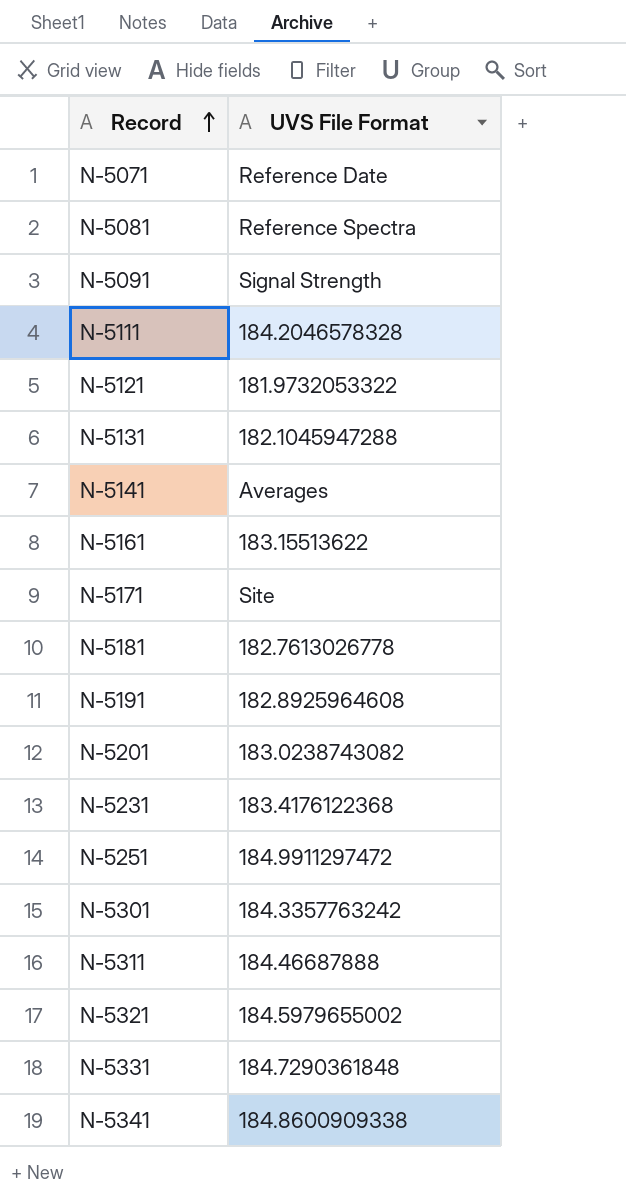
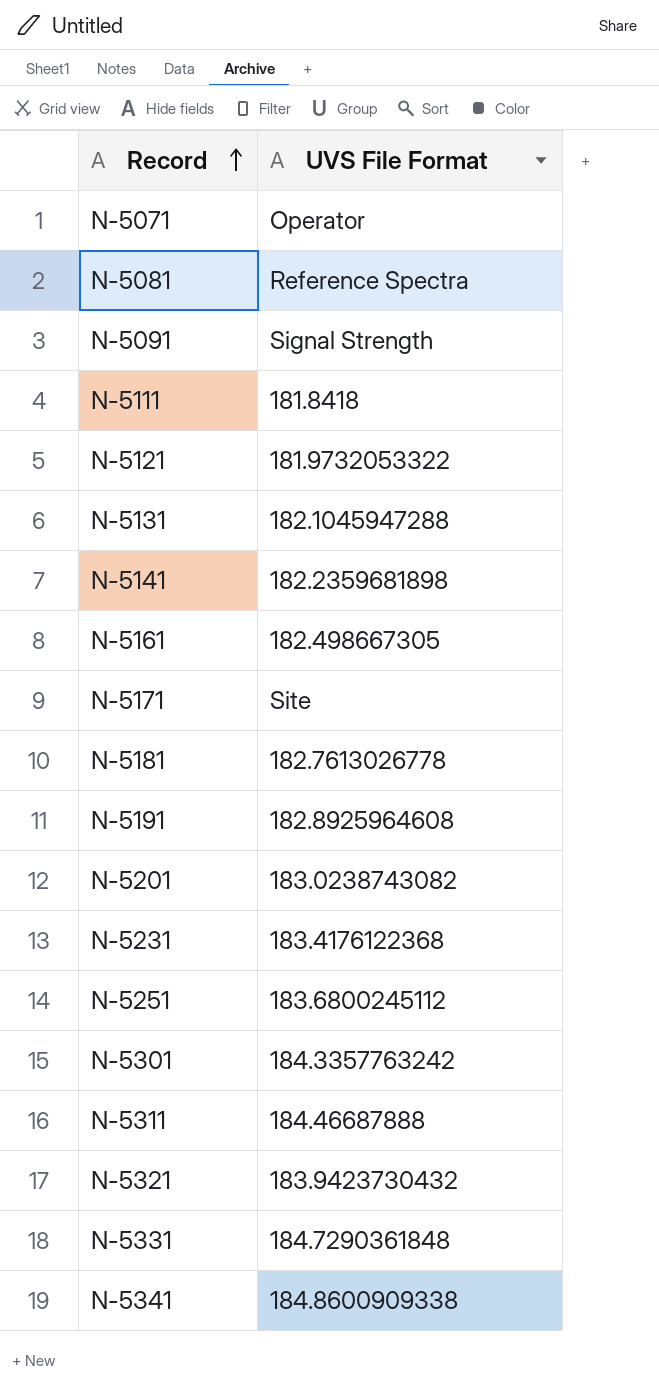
N-5071 | UVS File Format: Reference Date -> Operator
N-5111 | UVS File Format: 184.2046578328 -> 181.8418
N-5141 | UVS File Format: Averages -> 182.2359681898
N-5161 | UVS File Format: 183.15513622 -> 182.498667305
N-5251 | UVS File Format: 184.9911297472 -> 183.6800245112
N-5321 | UVS File Format: 184.5979655002 -> 183.9423730432

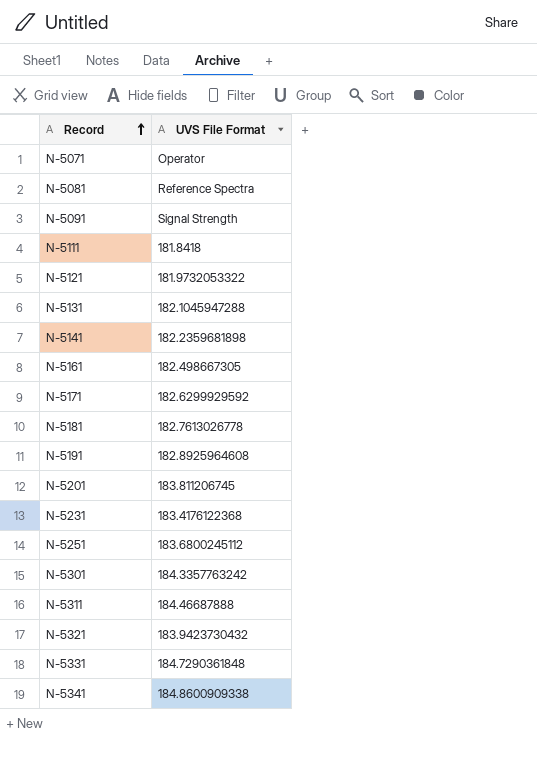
N-5171 | UVS File Format: Site -> 182.6299929592
N-5201 | UVS File Format: 183.0238743082 -> 183.811206745

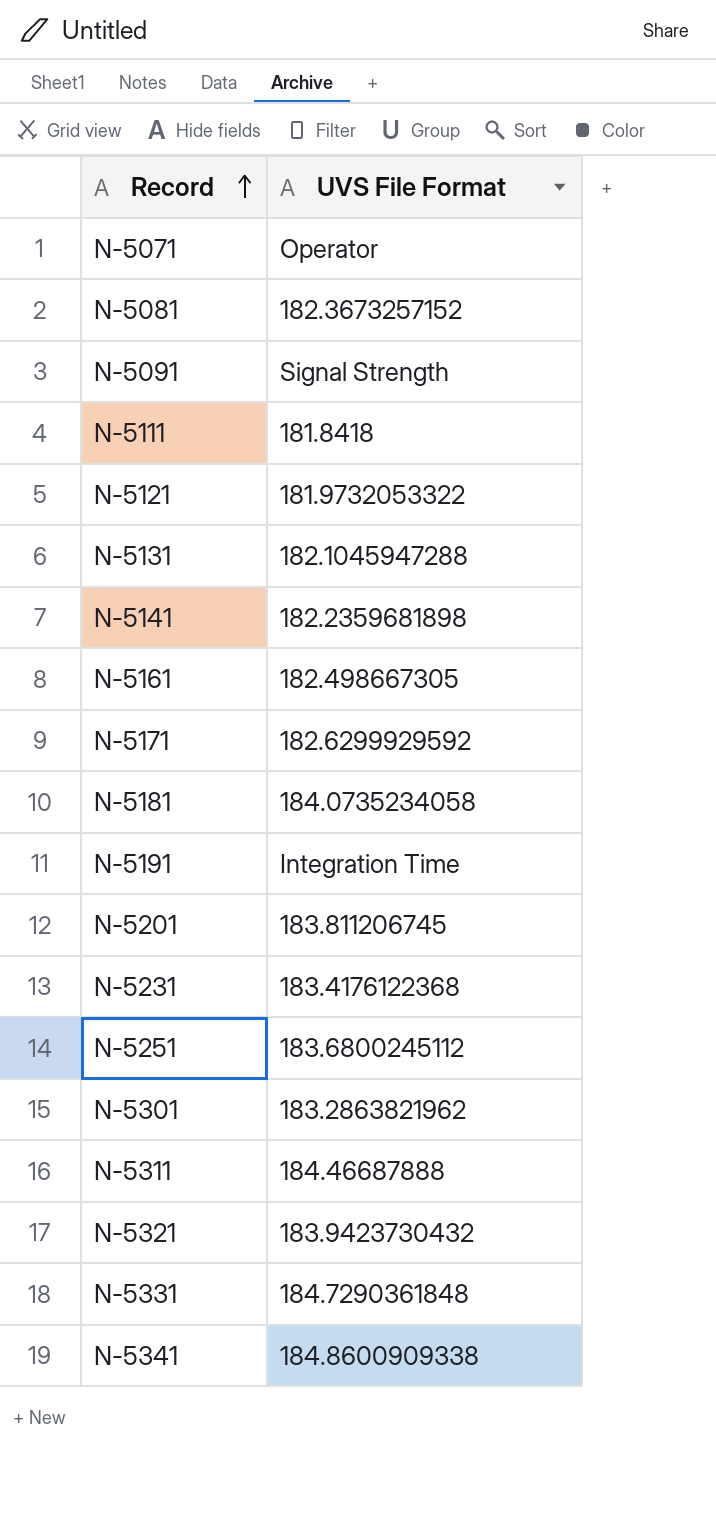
N-5081 | UVS File Format: Reference Spectra -> 182.3673257152
N-5181 | UVS File Format: 182.7613026778 -> 184.0735234058
N-5191 | UVS File Format: 182.8925964608 -> Integration Time
N-5301 | UVS File Format: 184.3357763242 -> 183.2863821962

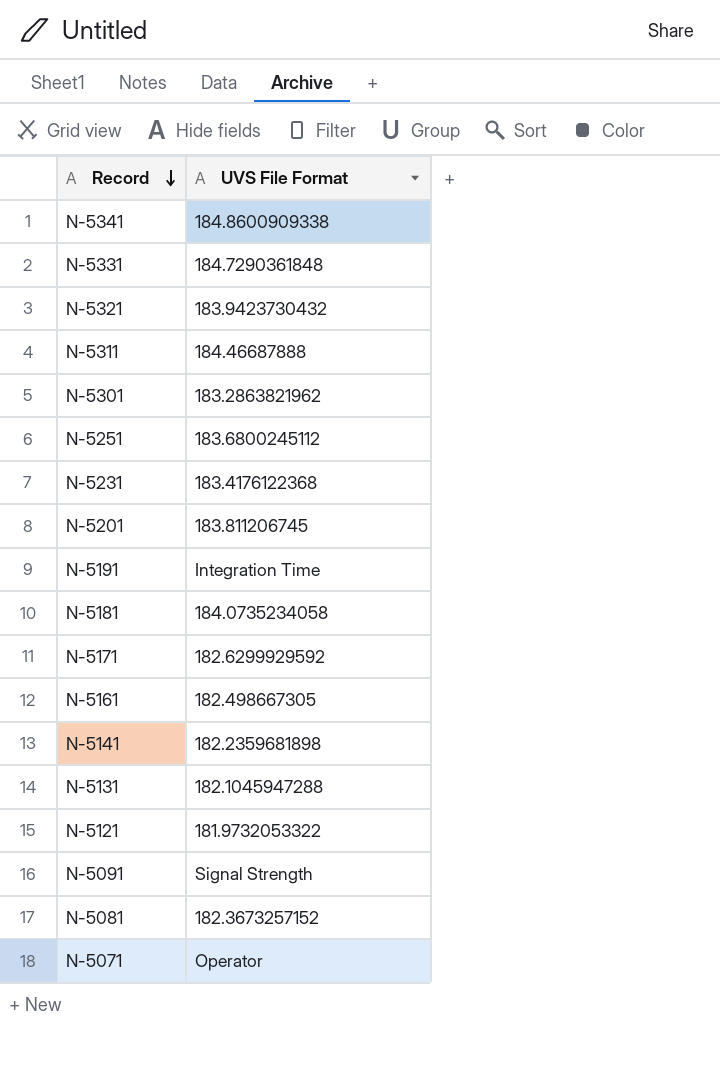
row order: Record ascending -> Record descending
row N-5111: 181.8418 -> none

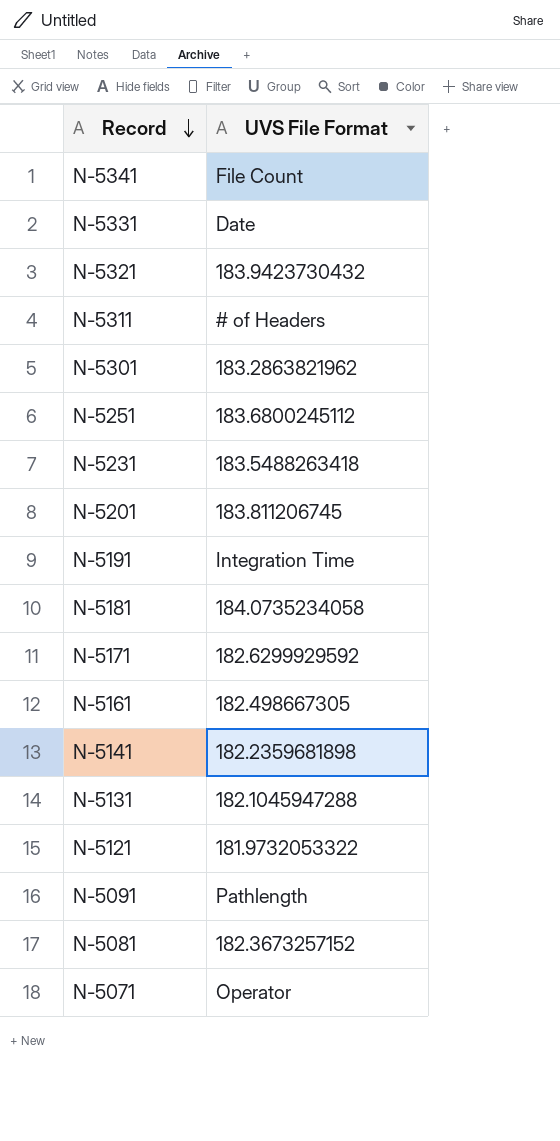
N-5341 | UVS File Format: 184.8600909338 -> File Count
N-5331 | UVS File Format: 184.7290361848 -> Date
N-5311 | UVS File Format: 184.46687888 -> # of Headers
N-5231 | UVS File Format: 183.4176122368 -> 183.5488263418
N-5091 | UVS File Format: Signal Strength -> Pathlength

